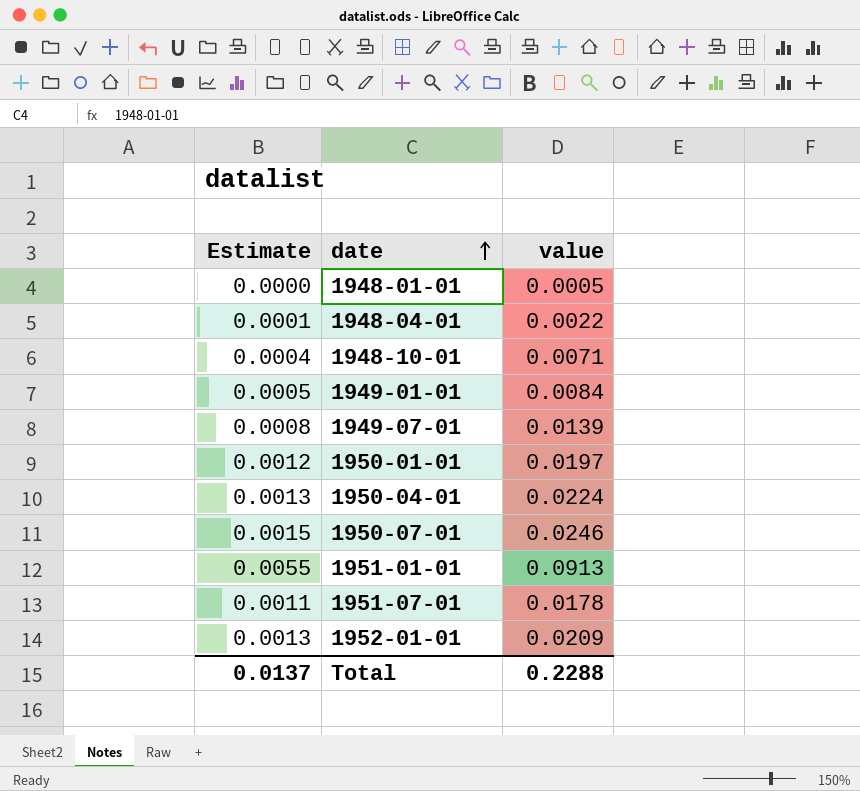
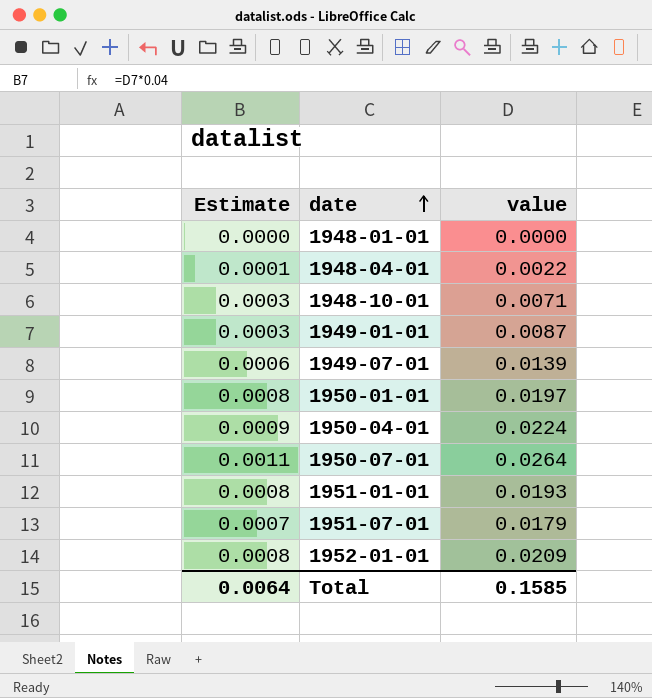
column Estimate | formula: [value] * 0.06 -> [value] * 0.04
1948-01-01 | value: 0.0005 -> 0.0000
1949-01-01 | value: 0.0084 -> 0.0087
1950-07-01 | value: 0.0246 -> 0.0264
1951-01-01 | value: 0.0913 -> 0.0193
1951-07-01 | value: 0.0178 -> 0.0179
Total | Estimate: 0.0137 -> 0.0064
Total | value: 0.2288 -> 0.1585

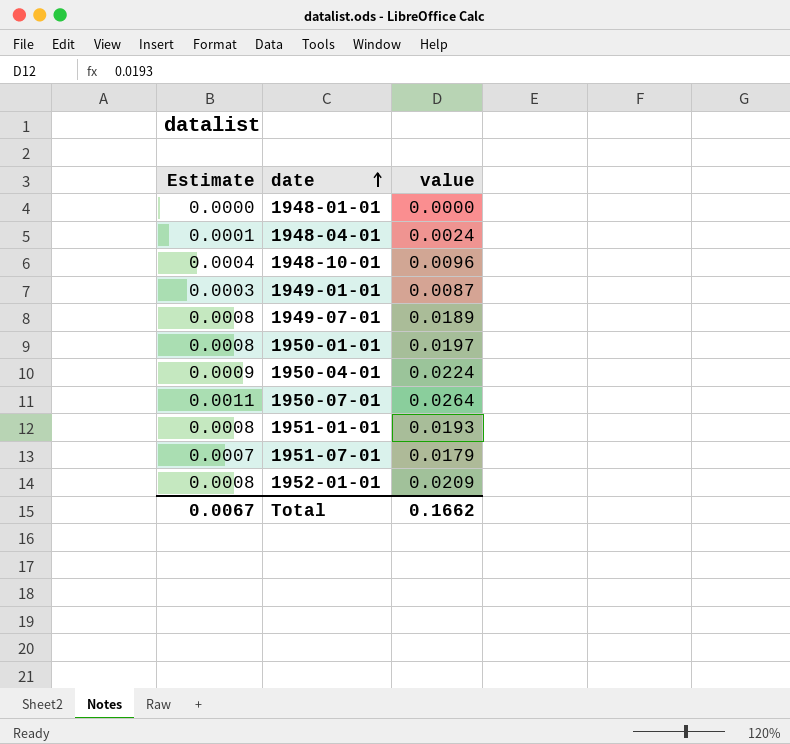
1948-04-01 | value: 0.0022 -> 0.0024
1948-10-01 | Estimate: 0.0003 -> 0.0004
1948-10-01 | value: 0.0071 -> 0.0096
1949-07-01 | Estimate: 0.0006 -> 0.0008
1949-07-01 | value: 0.0139 -> 0.0189
Total | Estimate: 0.0064 -> 0.0067
Total | value: 0.1585 -> 0.1662

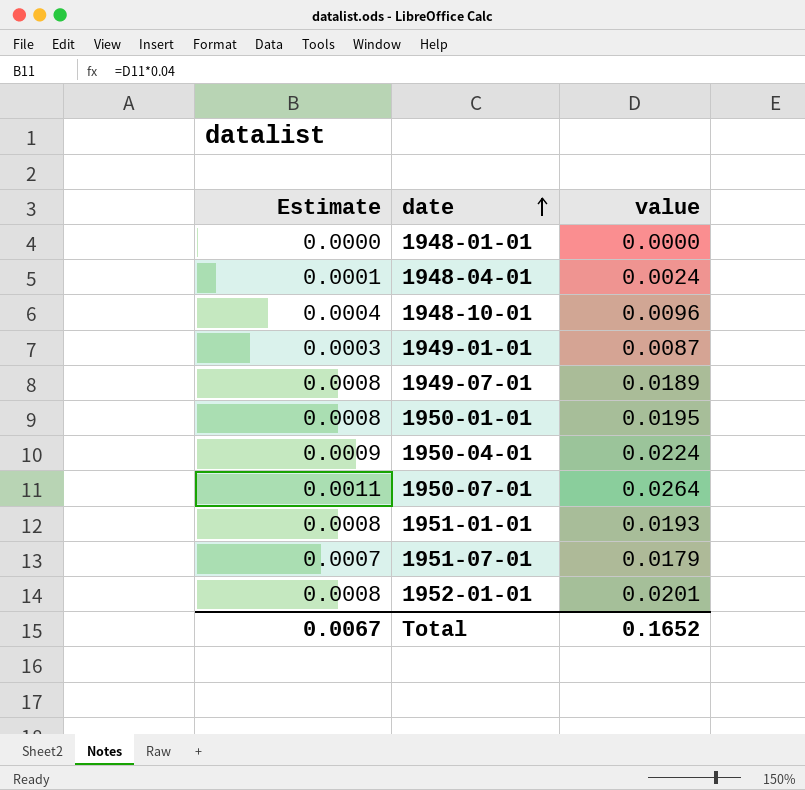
1950-01-01 | value: 0.0197 -> 0.0195
1952-01-01 | value: 0.0209 -> 0.0201
Total | value: 0.1662 -> 0.1652

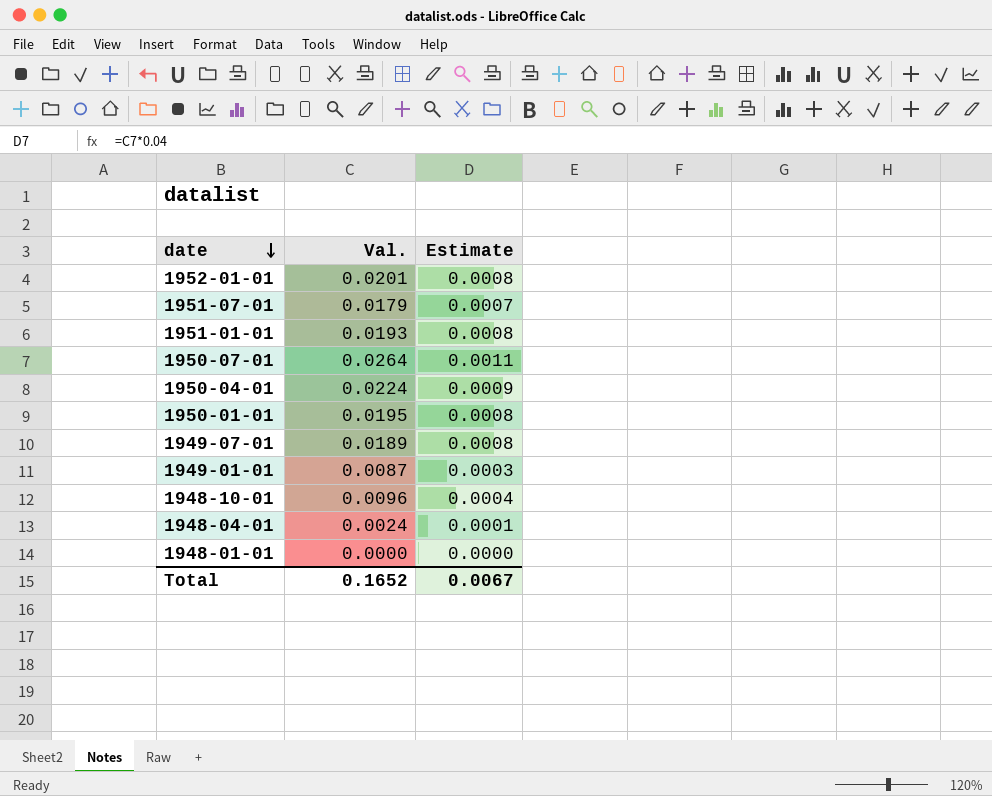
row order: date ascending -> date descending
column name: value -> Val.
column Estimate | position: 1 -> 3

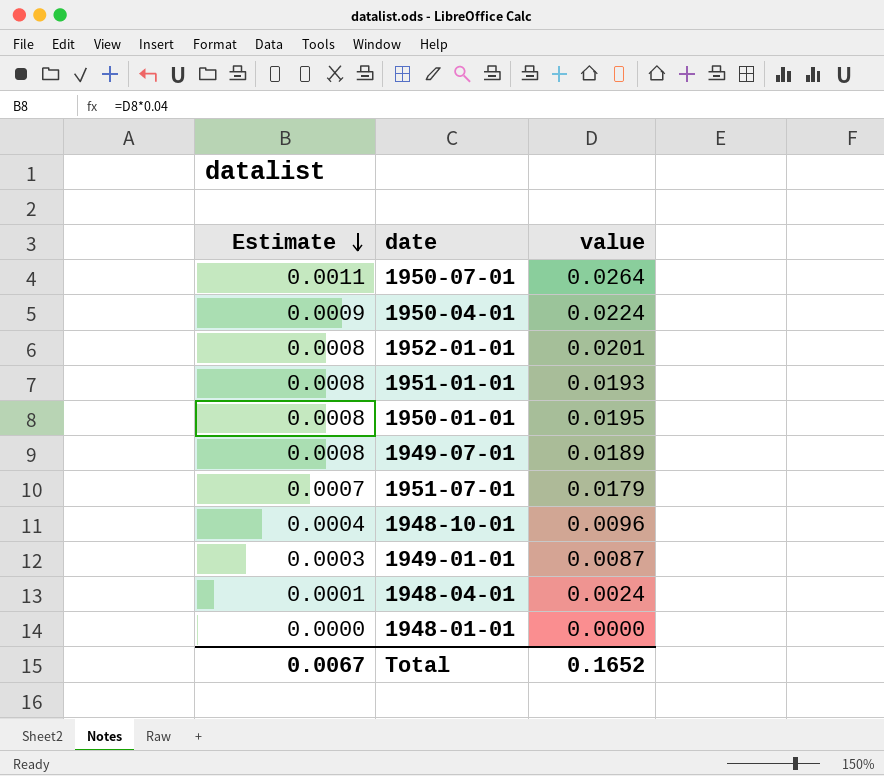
row order: date descending -> Estimate descending
column Estimate | position: 3 -> 1
column name: Val. -> value

